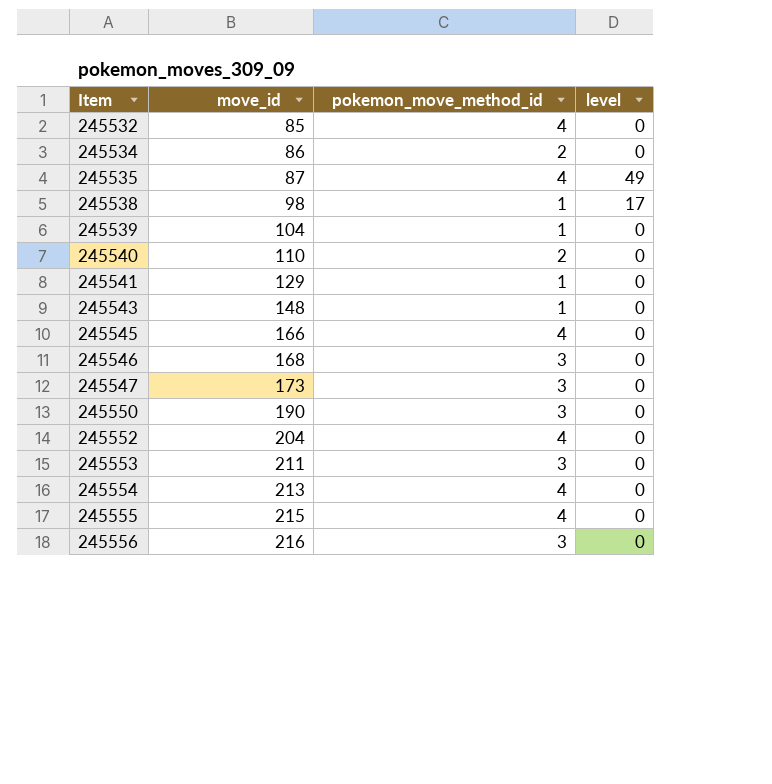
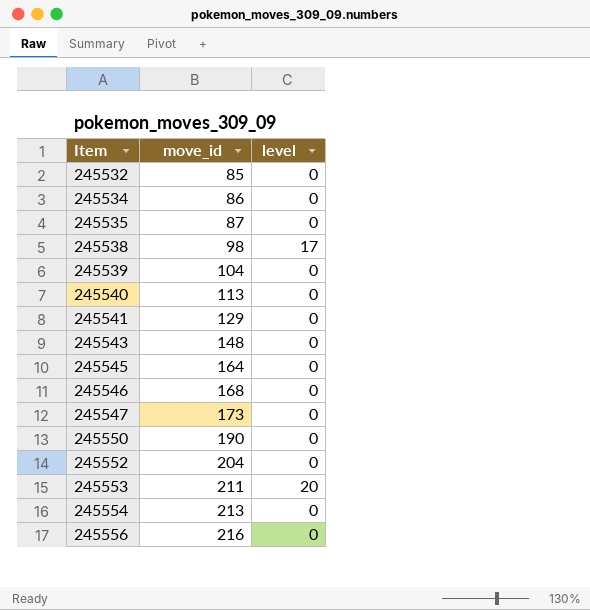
column pokemon_move_method_id | position: 3 -> none
row 245555: 215 | 4 | 0 -> none
245535 | level: 49 -> 0
245540 | move_id: 110 -> 113
245545 | move_id: 166 -> 164
245553 | level: 0 -> 20

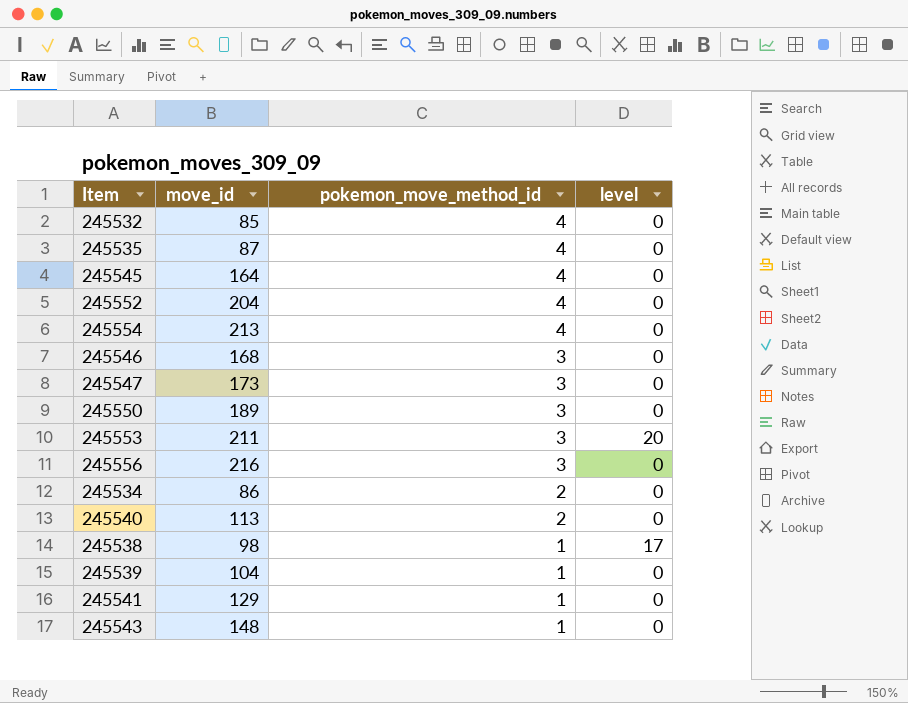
row order: Item ascending -> pokemon_move_method_id descending
column pokemon_move_method_id | position: none -> 3
245550 | move_id: 190 -> 189

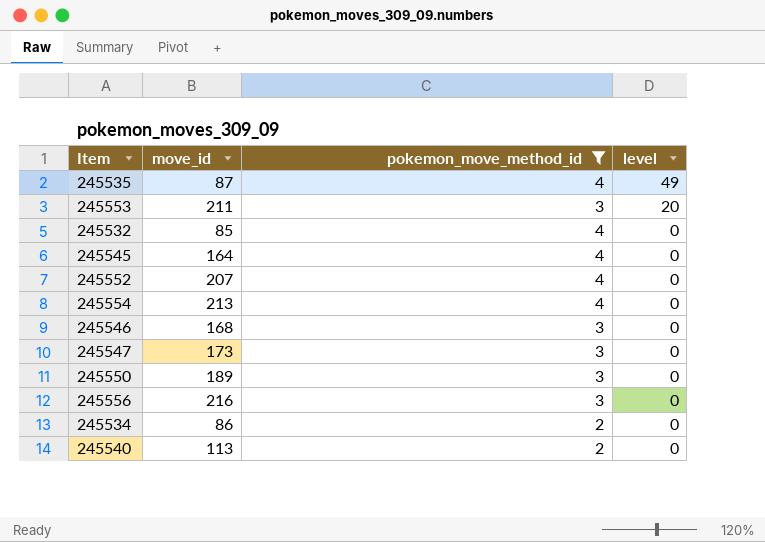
filter: none -> pokemon_move_method_id != 1
row order: pokemon_move_method_id descending -> level descending
245535 | level: 0 -> 49
245552 | move_id: 204 -> 207

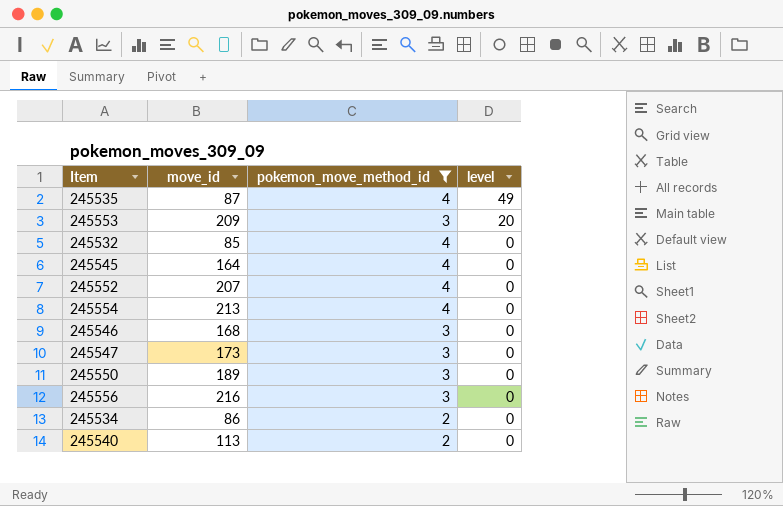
245553 | move_id: 211 -> 209

